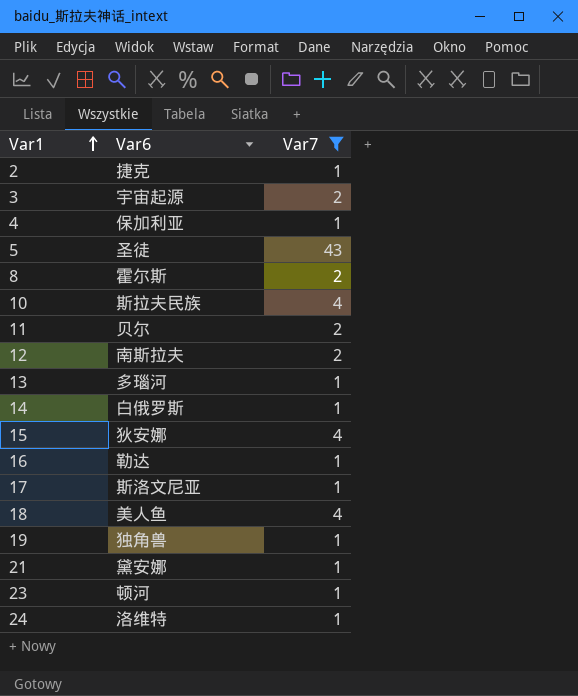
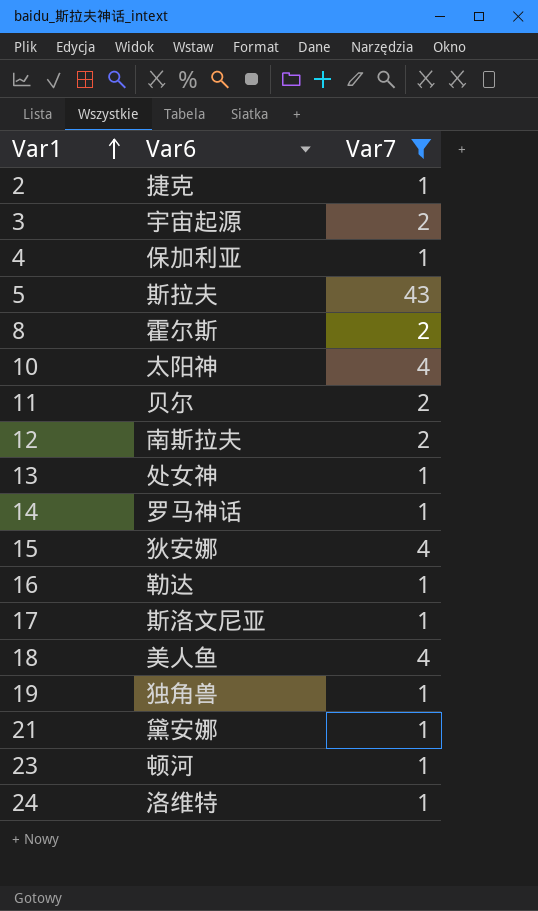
5 | Var6: 圣徒 -> 斯拉夫
10 | Var6: 斯拉夫民族 -> 太阳神
13 | Var6: 多瑙河 -> 处女神
14 | Var6: 白俄罗斯 -> 罗马神话

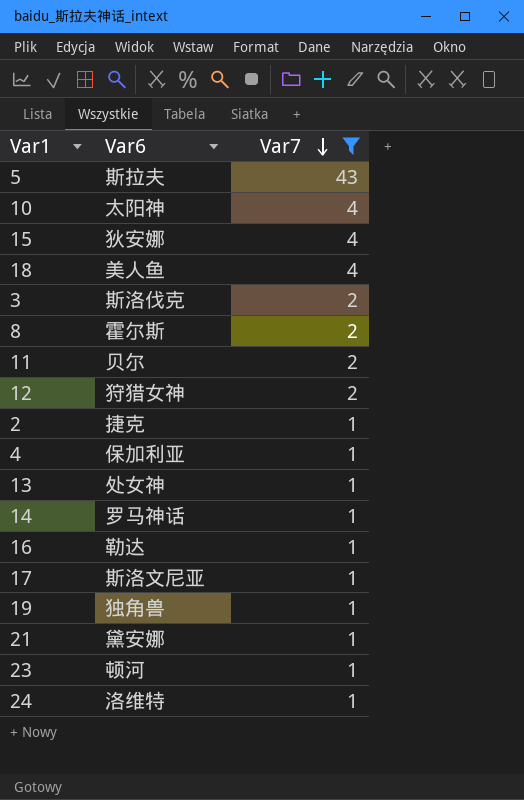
row order: Var1 ascending -> Var7 descending
3 | Var6: 宇宙起源 -> 斯洛伐克
12 | Var6: 南斯拉夫 -> 狩猎女神

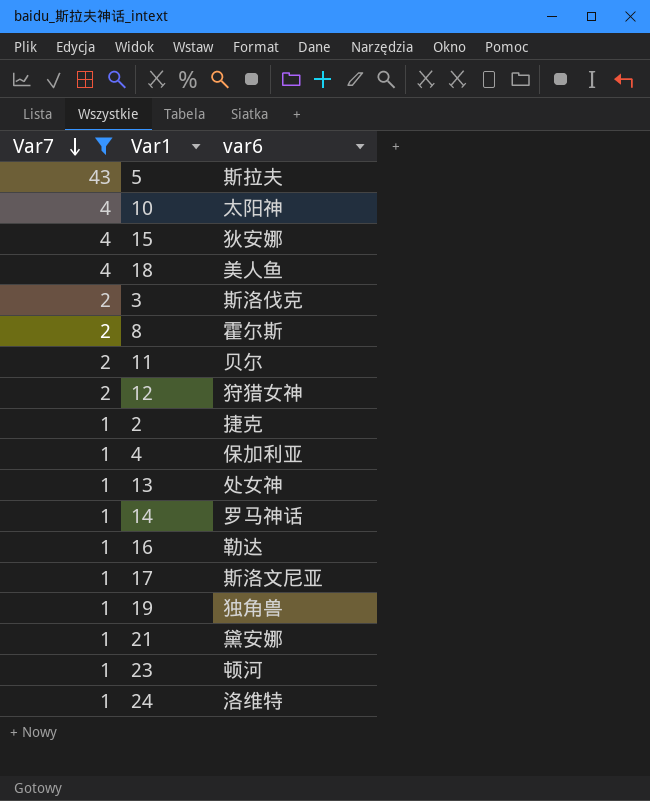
column Var7 | position: 3 -> 1
column name: Var6 -> var6

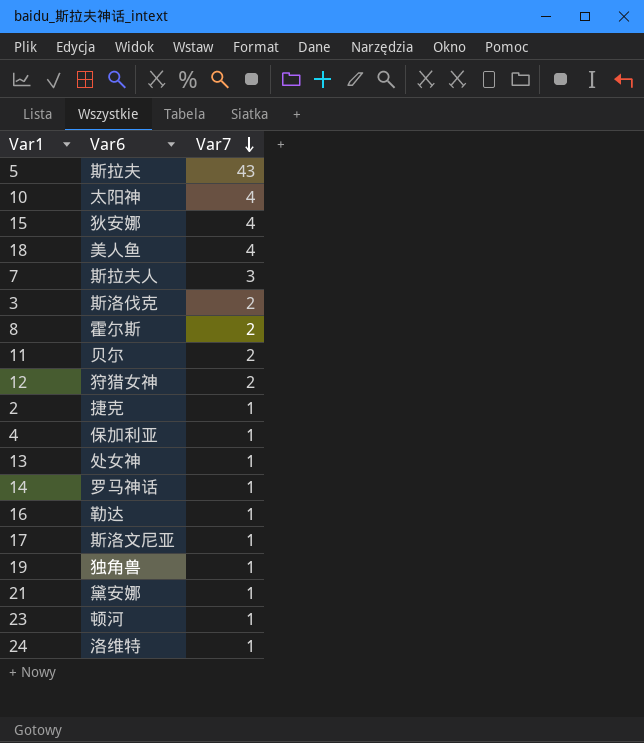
filter: Var7 != 3 -> none
column name: var6 -> Var6
column Var7 | position: 1 -> 3

